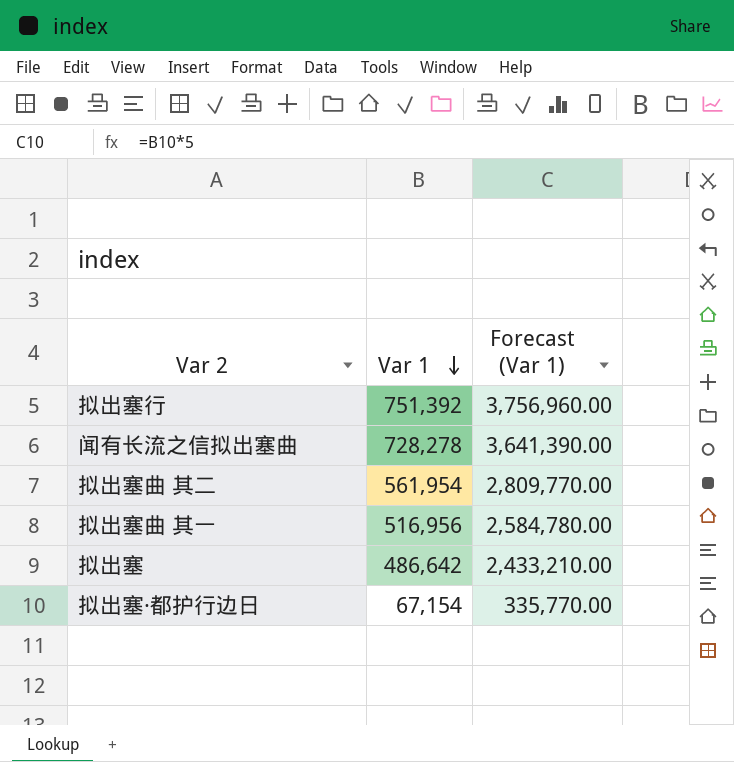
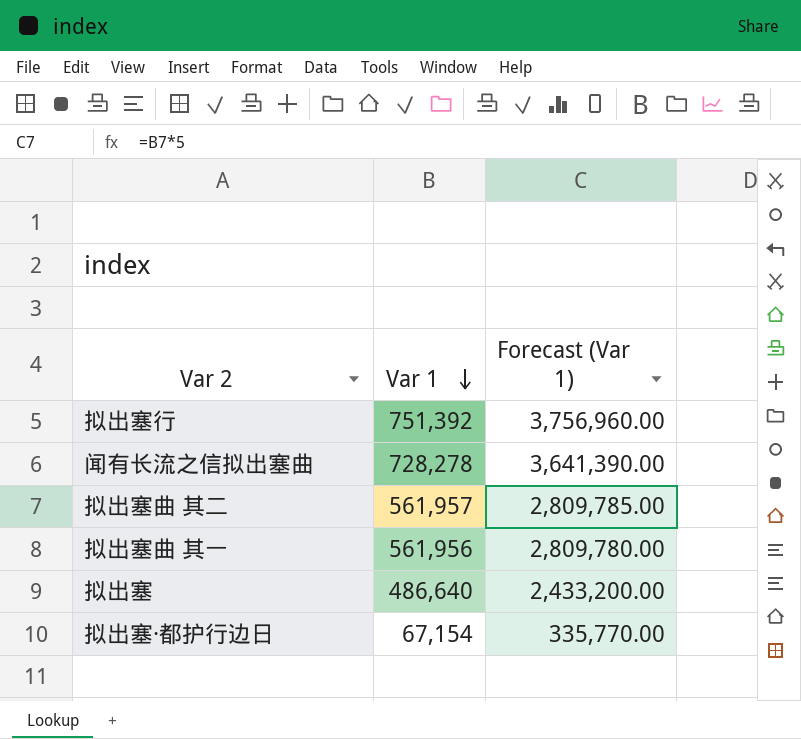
拟出塞曲 其二 | Var 1: 561,954 -> 561,957
拟出塞曲 其二 | Forecast (Var 1): 2,809,770.00 -> 2,809,785.00
拟出塞曲 其一 | Var 1: 516,956 -> 561,956
拟出塞曲 其一 | Forecast (Var 1): 2,584,780.00 -> 2,809,780.00
拟出塞 | Var 1: 486,642 -> 486,640
拟出塞 | Forecast (Var 1): 2,433,210.00 -> 2,433,200.00

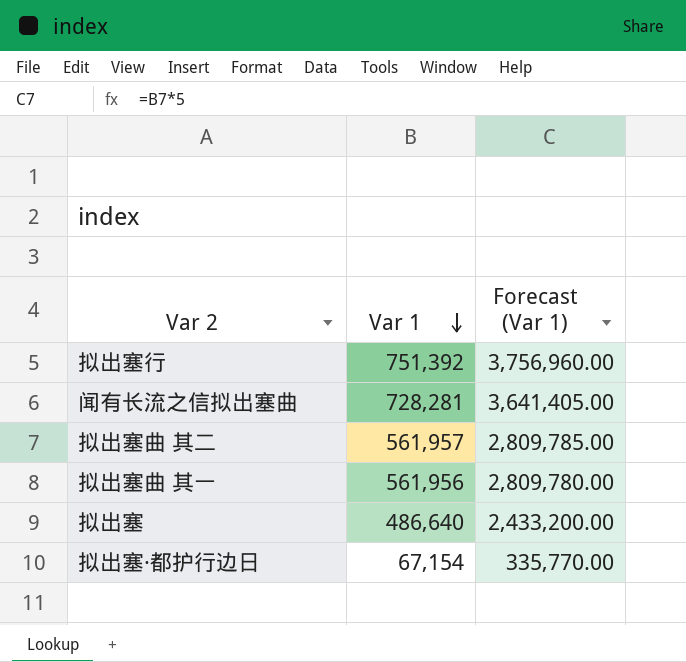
闻有长流之信拟出塞曲 | Var 1: 728,278 -> 728,281
闻有长流之信拟出塞曲 | Forecast (Var 1): 3,641,390.00 -> 3,641,405.00

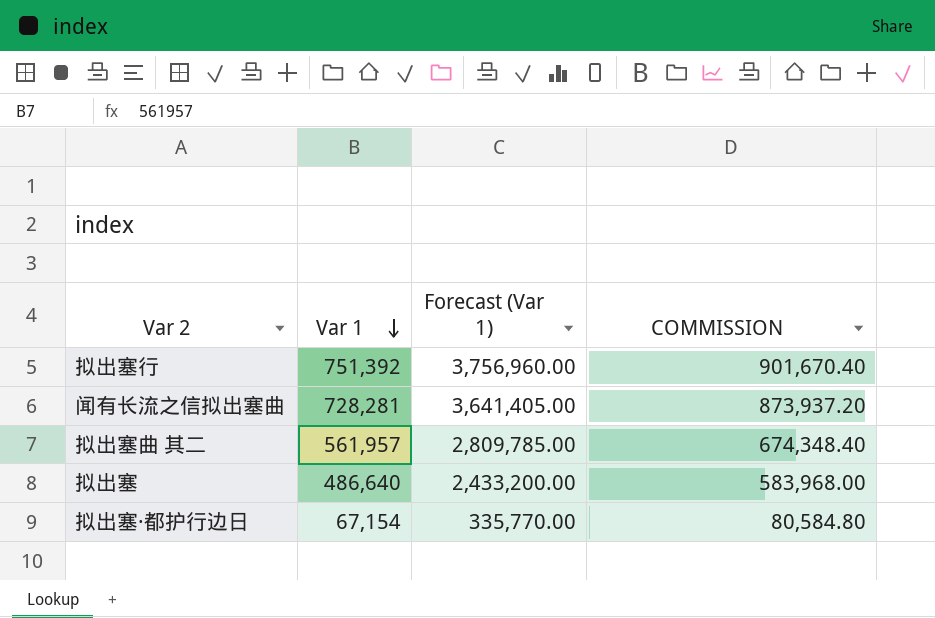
column COMMISSION | formula: none -> [Var 1] * 1.2
row 拟出塞曲 其一: 561,956 | 2,809,780.00 -> none

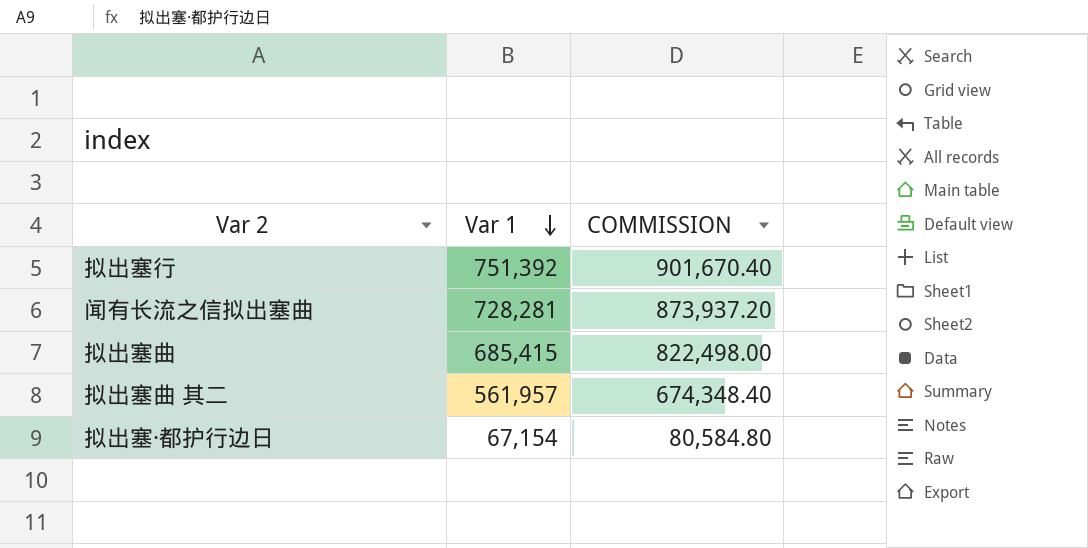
column Forecast (Var 1) | formula: [Var 1] * 5 -> none
row 拟出塞: 486,640 | 2,433,200.00 | 583,968.00 -> none
row 拟出塞曲: none -> 685,415 | 822,498.00

